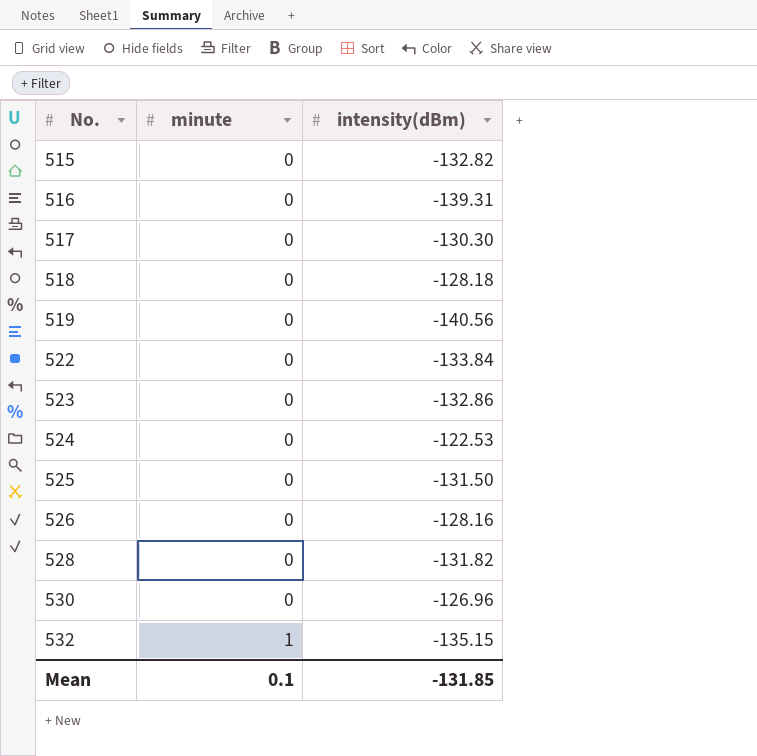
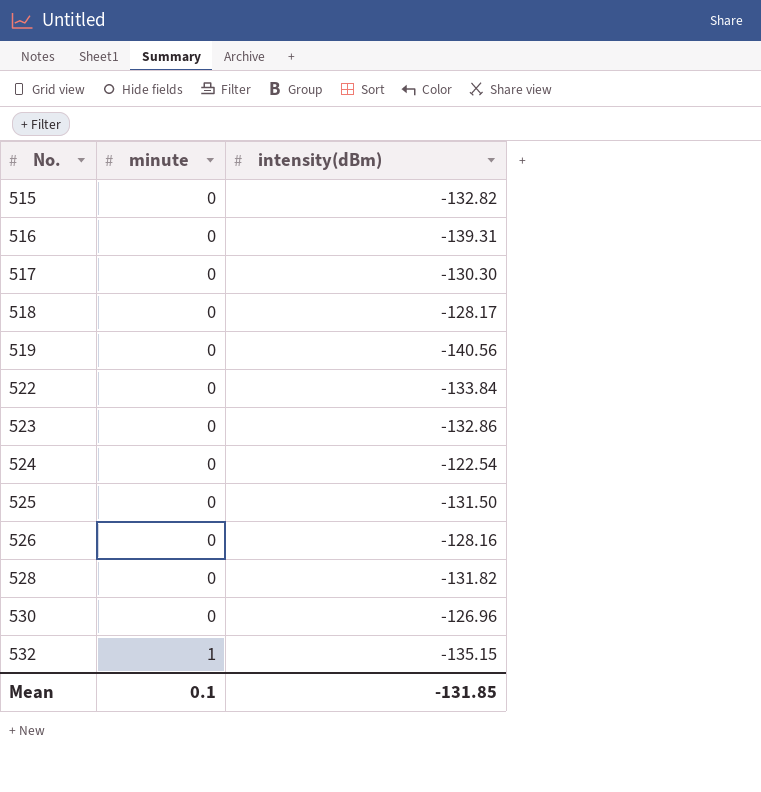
518 | intensity(dBm): -128.18 -> -128.17
524 | intensity(dBm): -122.53 -> -122.54

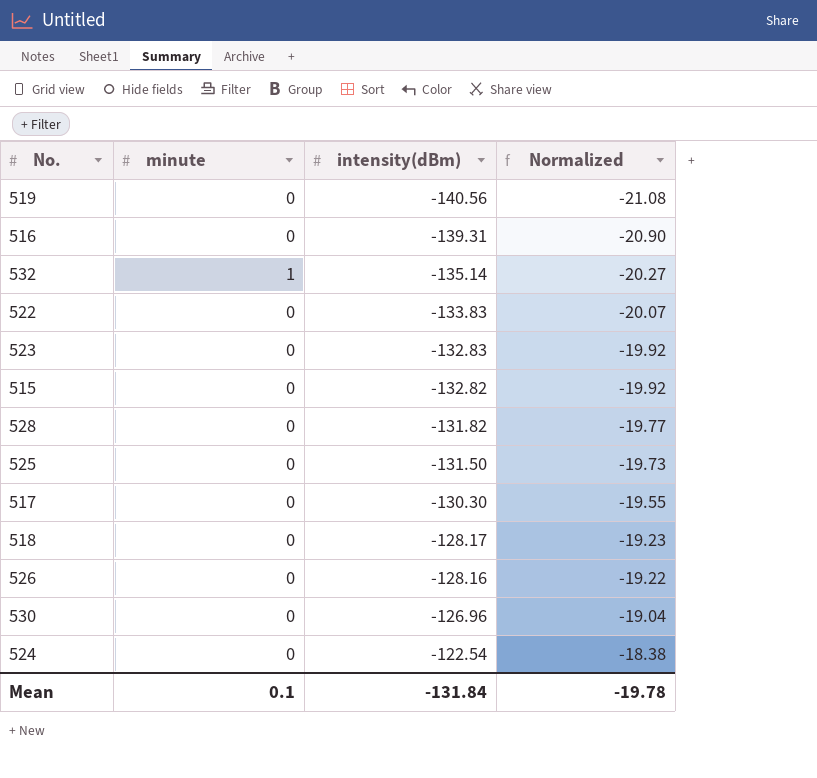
row order: No. ascending -> intensity(dBm) ascending
column Normalized | formula: none -> [intensity(dBm)] * 0.15
532 | intensity(dBm): -135.15 -> -135.14
522 | intensity(dBm): -133.84 -> -133.83
523 | intensity(dBm): -132.86 -> -132.83
Mean | intensity(dBm): -131.85 -> -131.84

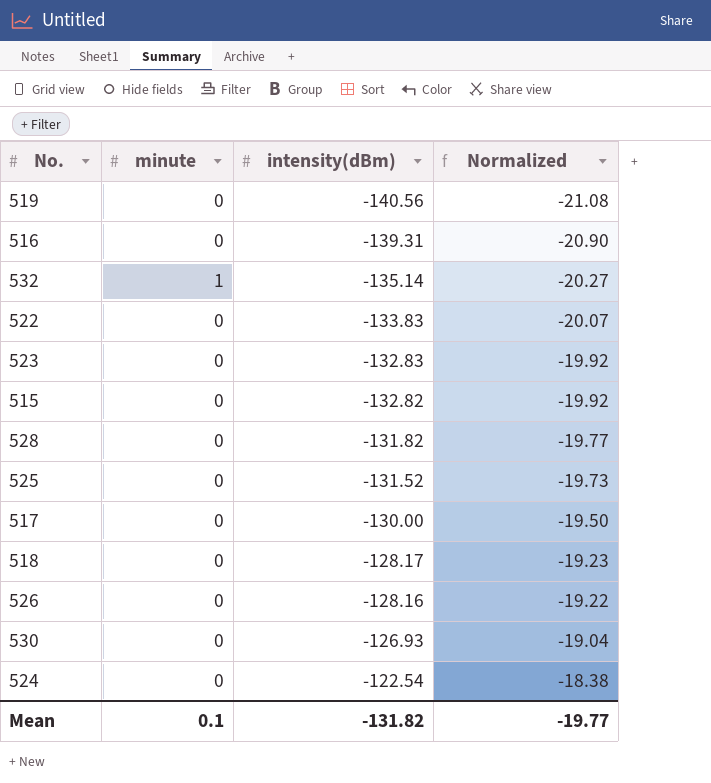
525 | intensity(dBm): -131.50 -> -131.52
517 | intensity(dBm): -130.30 -> -130.00
517 | Normalized: -19.55 -> -19.50
530 | intensity(dBm): -126.96 -> -126.93
Mean | intensity(dBm): -131.84 -> -131.82
Mean | Normalized: -19.78 -> -19.77

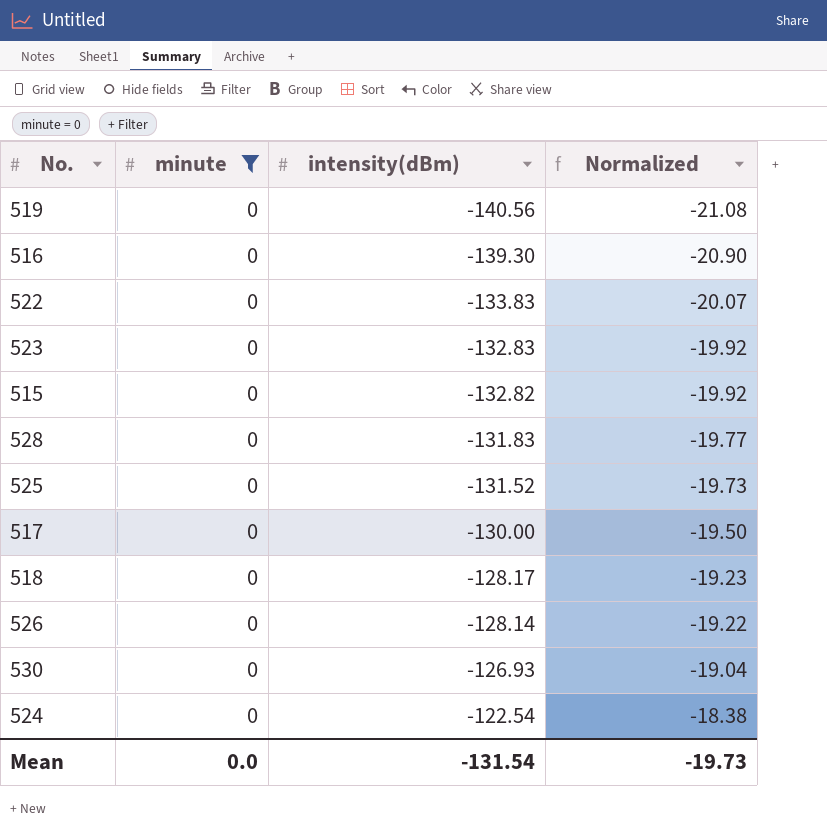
filter: none -> minute = 0
516 | intensity(dBm): -139.31 -> -139.30
528 | intensity(dBm): -131.82 -> -131.83
526 | intensity(dBm): -128.16 -> -128.14
Mean | minute: 0.1 -> 0.0
Mean | intensity(dBm): -131.82 -> -131.54
Mean | Normalized: -19.77 -> -19.73

